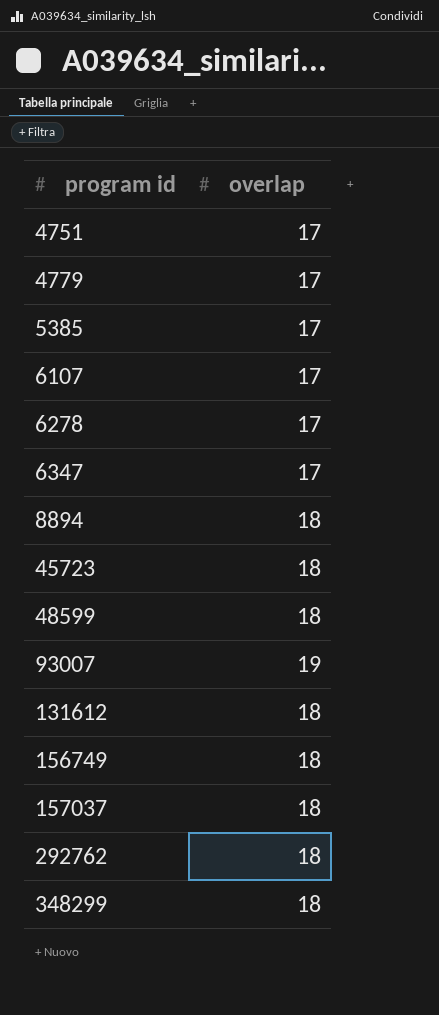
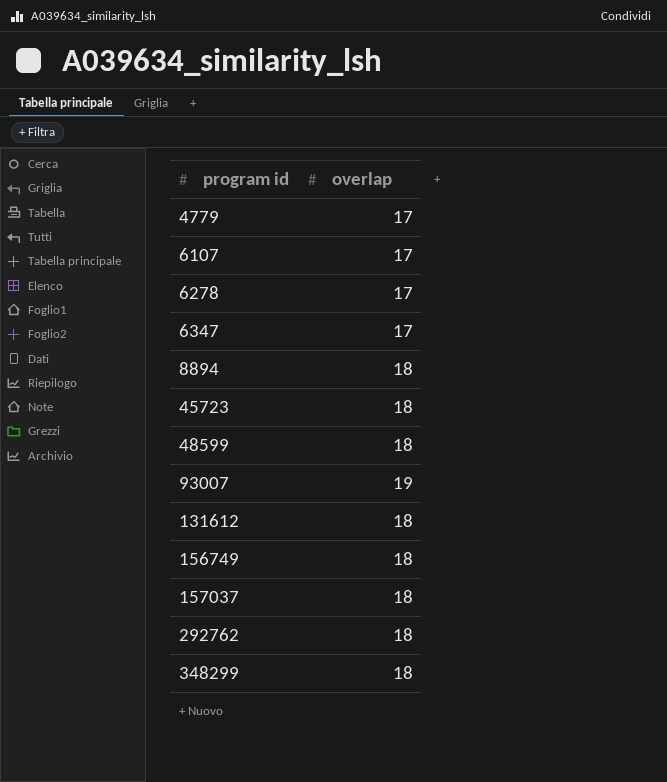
row 4751: 17 -> none
row 5385: 17 -> none

